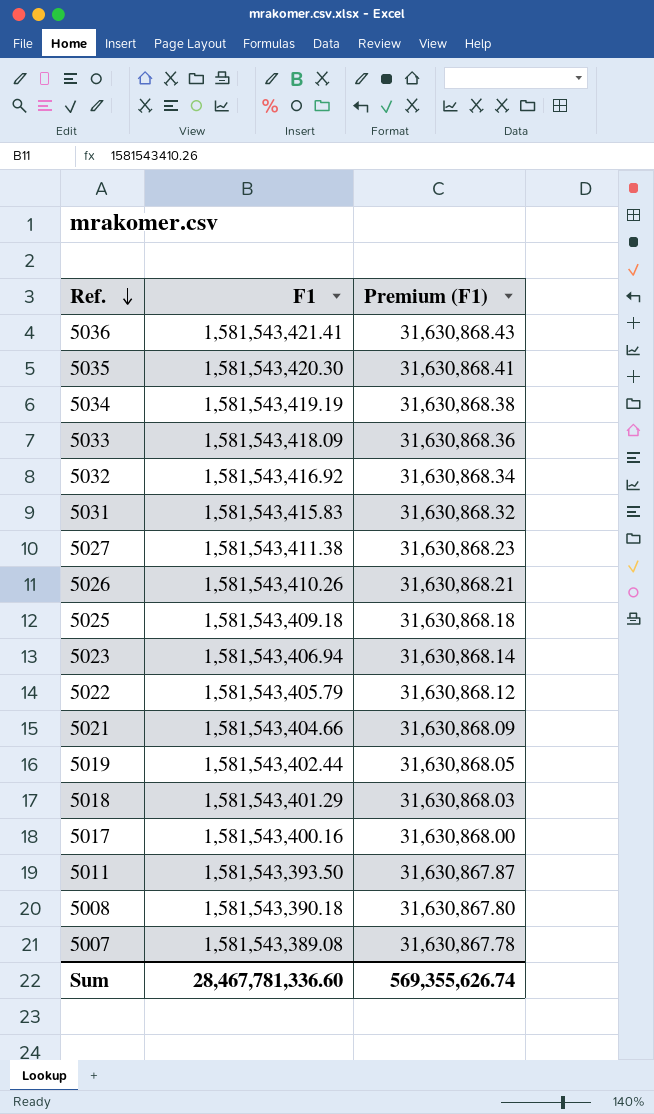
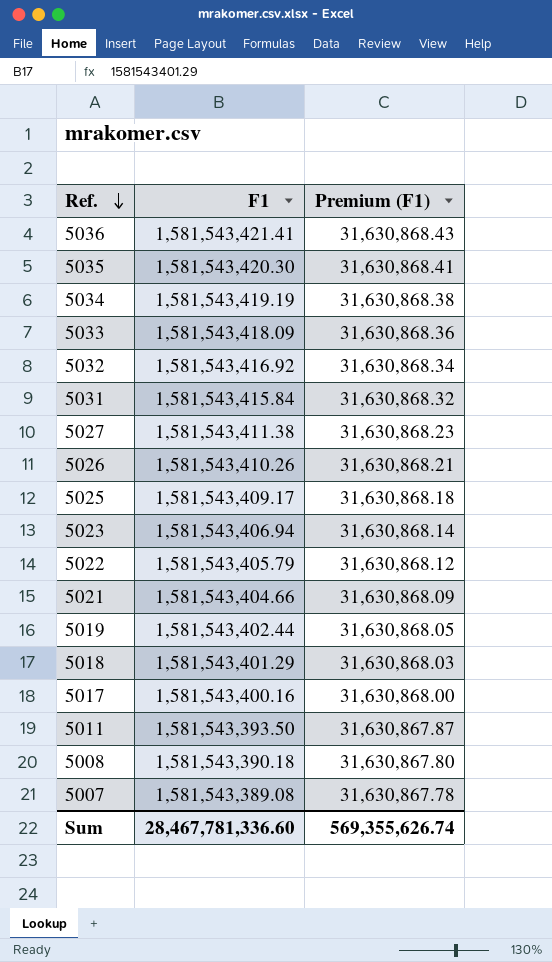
5031 | F1: 1,581,543,415.83 -> 1,581,543,415.84
5025 | F1: 1,581,543,409.18 -> 1,581,543,409.17

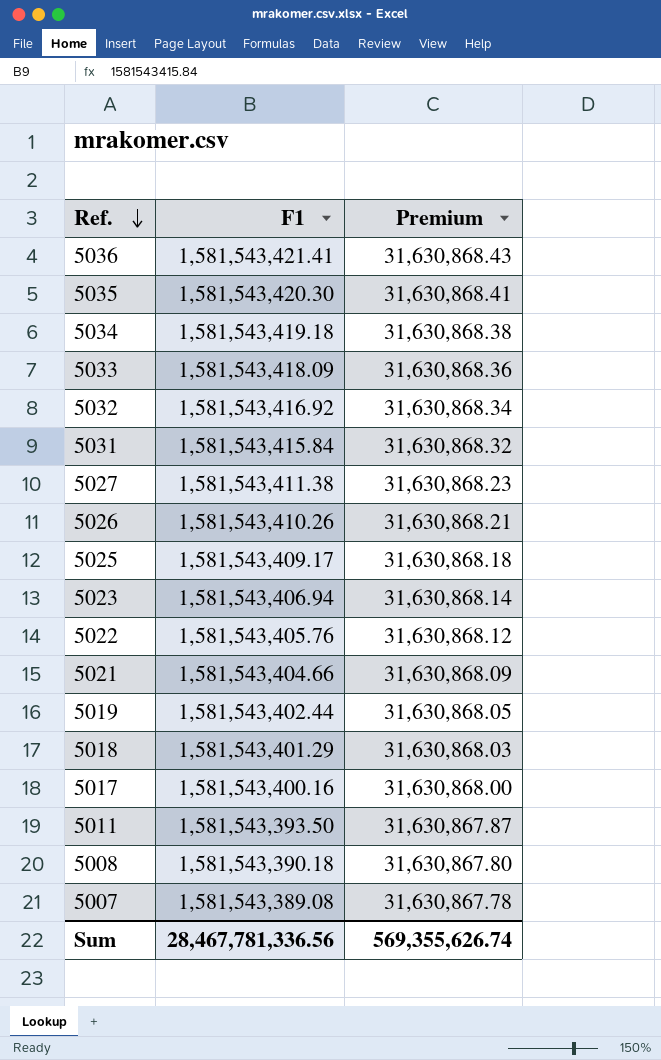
column name: Premium (F1) -> Premium
5034 | F1: 1,581,543,419.19 -> 1,581,543,419.18
5022 | F1: 1,581,543,405.79 -> 1,581,543,405.76
Sum | F1: 28,467,781,336.60 -> 28,467,781,336.56

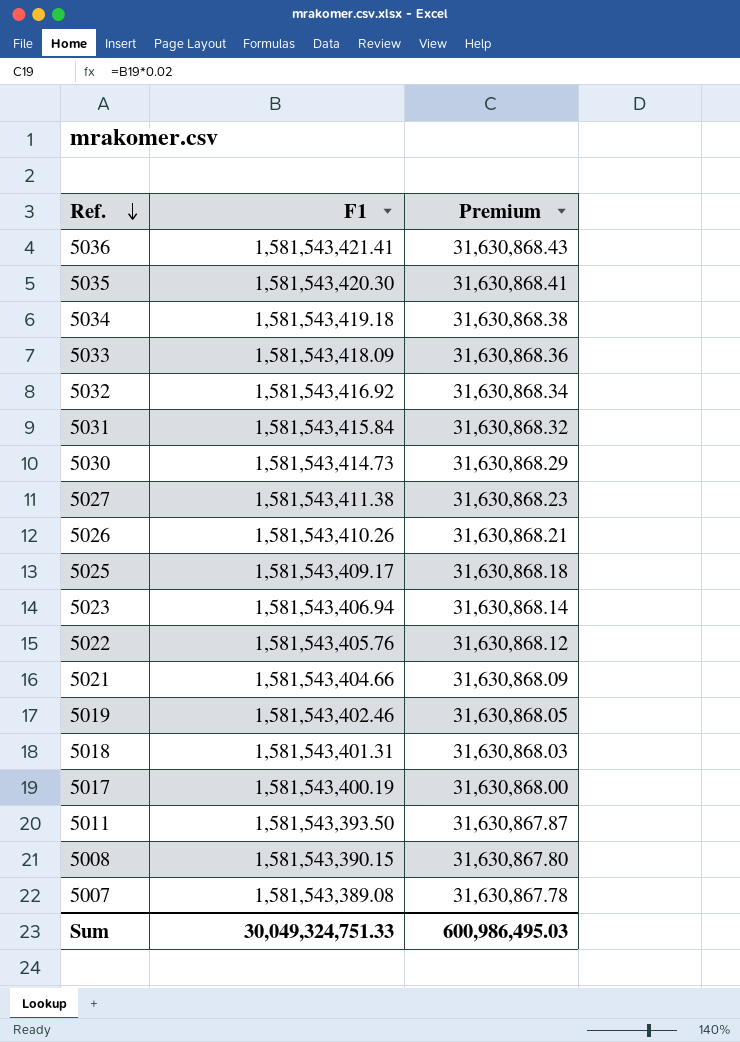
row 5030: none -> 1,581,543,414.73 | 31,630,868.29
5019 | F1: 1,581,543,402.44 -> 1,581,543,402.46
5018 | F1: 1,581,543,401.29 -> 1,581,543,401.31
5017 | F1: 1,581,543,400.16 -> 1,581,543,400.19
5008 | F1: 1,581,543,390.18 -> 1,581,543,390.15
Sum | F1: 28,467,781,336.56 -> 30,049,324,751.33
Sum | Premium: 569,355,626.74 -> 600,986,495.03

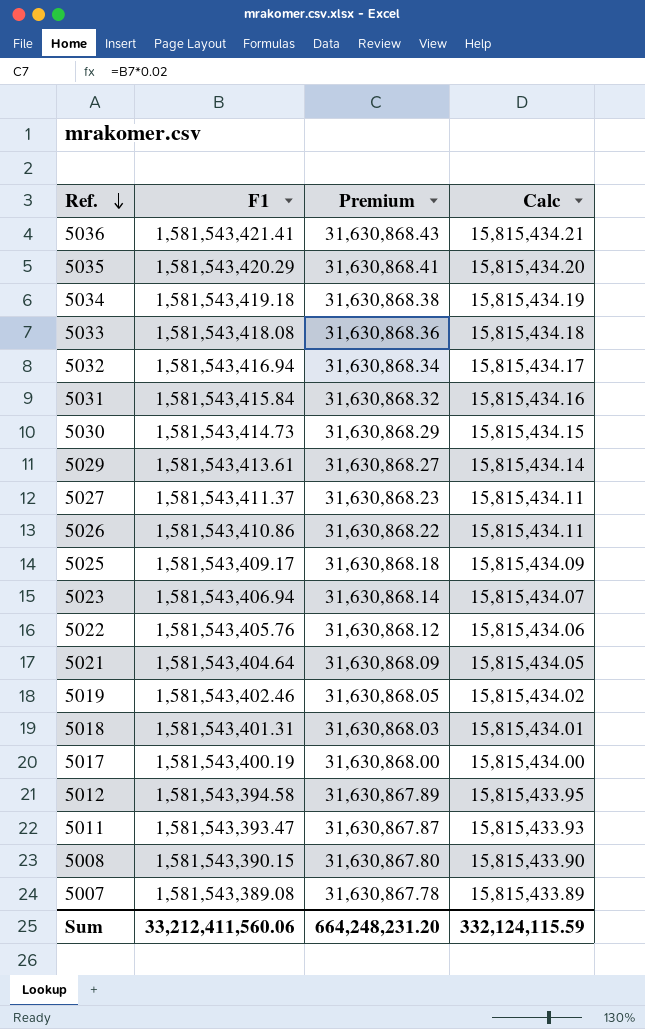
column Calc | formula: none -> [F1] * 0.01
5035 | F1: 1,581,543,420.30 -> 1,581,543,420.29
5033 | F1: 1,581,543,418.09 -> 1,581,543,418.08
5032 | F1: 1,581,543,416.92 -> 1,581,543,416.94
row 5029: none -> 1,581,543,413.61 | 31,630,868.27 | 15,815,434.14
5027 | F1: 1,581,543,411.38 -> 1,581,543,411.37
5026 | F1: 1,581,543,410.26 -> 1,581,543,410.86
5026 | Premium: 31,630,868.21 -> 31,630,868.22
5021 | F1: 1,581,543,404.66 -> 1,581,543,404.64
row 5012: none -> 1,581,543,394.58 | 31,630,867.89 | 15,815,433.95
5011 | F1: 1,581,543,393.50 -> 1,581,543,393.47
Sum | F1: 30,049,324,751.33 -> 33,212,411,560.06
Sum | Premium: 600,986,495.03 -> 664,248,231.20

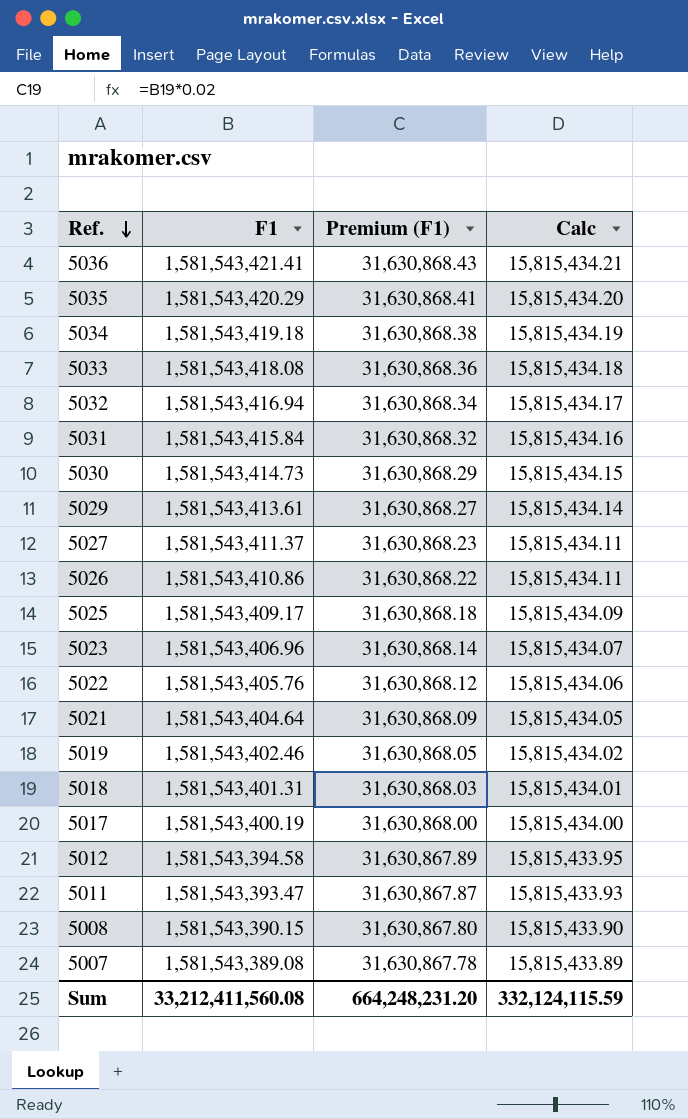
column name: Premium -> Premium (F1)
5023 | F1: 1,581,543,406.94 -> 1,581,543,406.96
Sum | F1: 33,212,411,560.06 -> 33,212,411,560.08

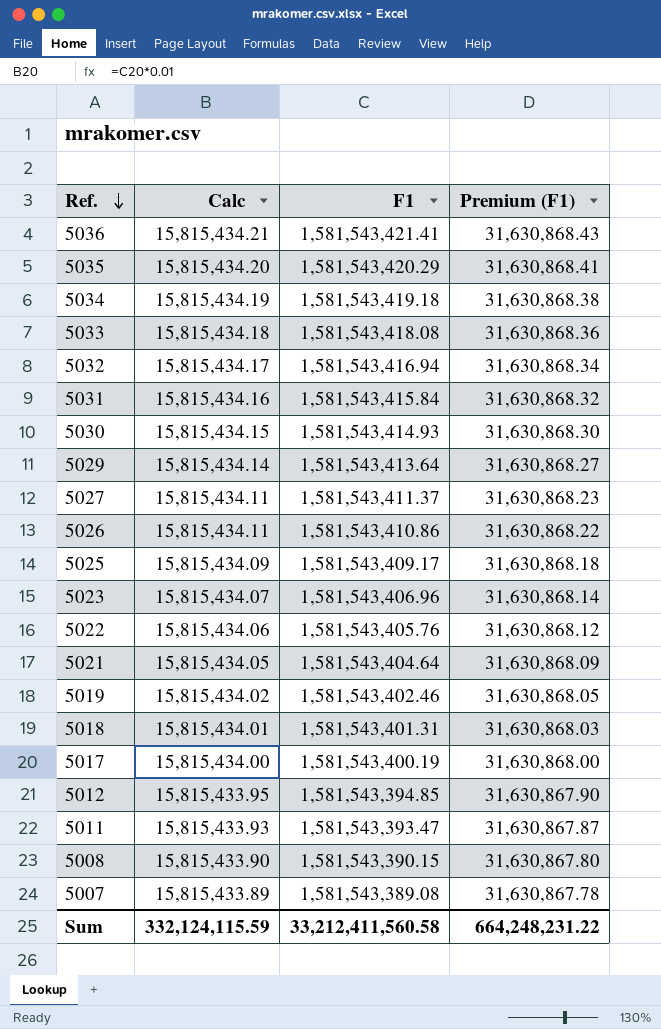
column Calc | position: 4 -> 2
5030 | F1: 1,581,543,414.73 -> 1,581,543,414.93
5030 | Premium (F1): 31,630,868.29 -> 31,630,868.30
5029 | F1: 1,581,543,413.61 -> 1,581,543,413.64
5012 | F1: 1,581,543,394.58 -> 1,581,543,394.85
5012 | Premium (F1): 31,630,867.89 -> 31,630,867.90
Sum | F1: 33,212,411,560.08 -> 33,212,411,560.58
Sum | Premium (F1): 664,248,231.20 -> 664,248,231.22

